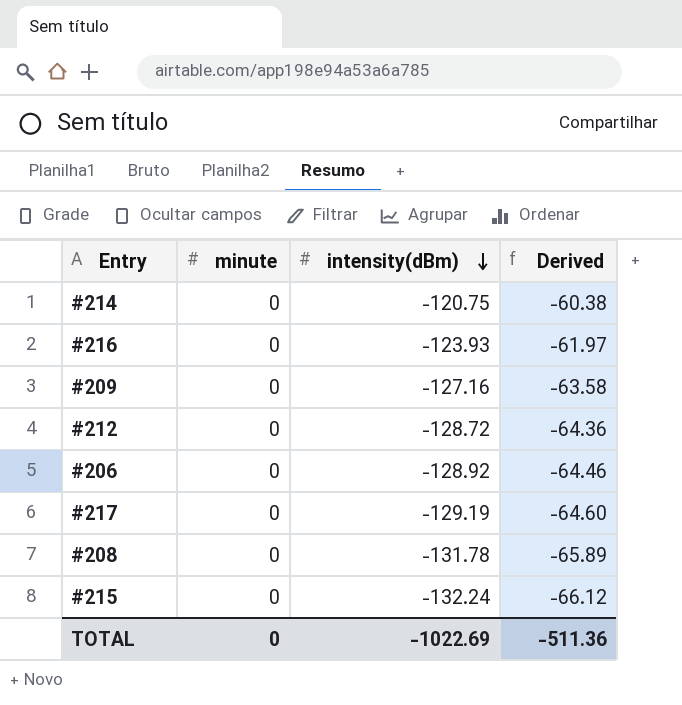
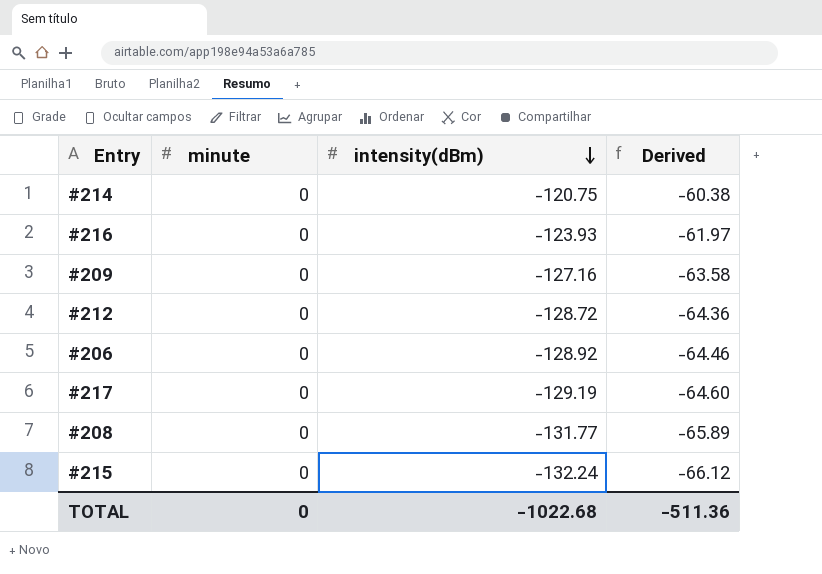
#208 | intensity(dBm): -131.78 -> -131.77
TOTAL | intensity(dBm): -1022.69 -> -1022.68

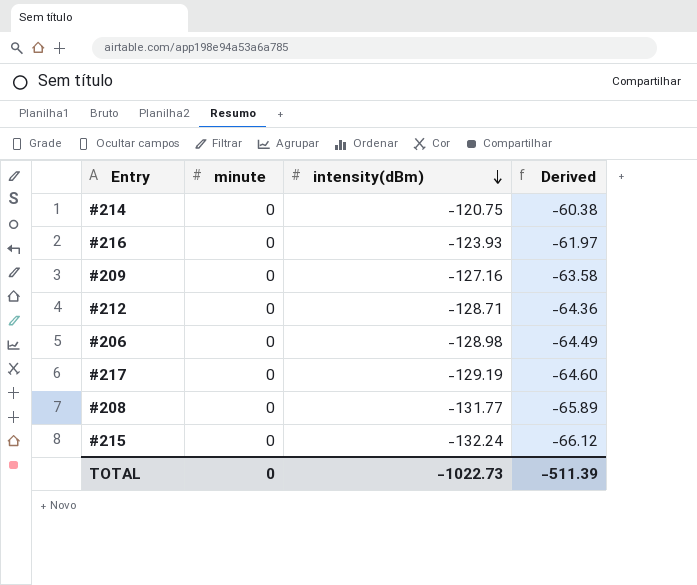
#212 | intensity(dBm): -128.72 -> -128.71
#206 | intensity(dBm): -128.92 -> -128.98
#206 | Derived: -64.46 -> -64.49
TOTAL | intensity(dBm): -1022.68 -> -1022.73
TOTAL | Derived: -511.36 -> -511.39

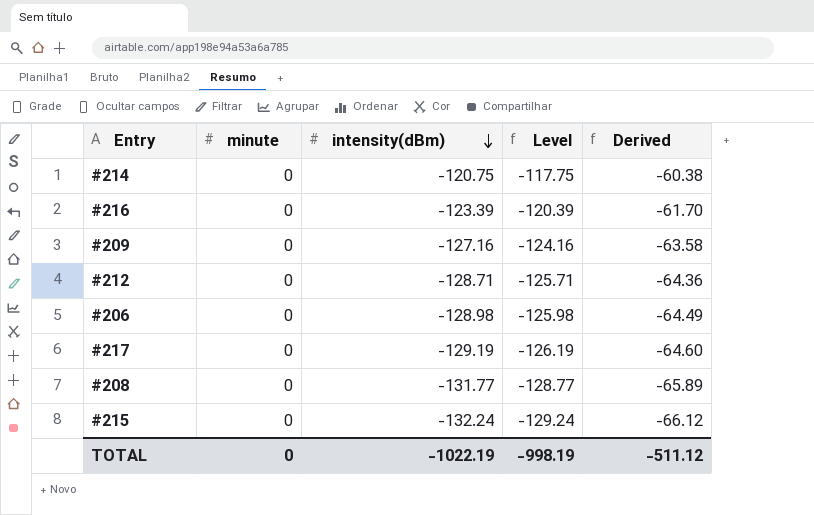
column Level | formula: none -> [intensity(dBm)] + 3
#216 | intensity(dBm): -123.93 -> -123.39
#216 | Derived: -61.97 -> -61.70
TOTAL | intensity(dBm): -1022.73 -> -1022.19
TOTAL | Derived: -511.39 -> -511.12

